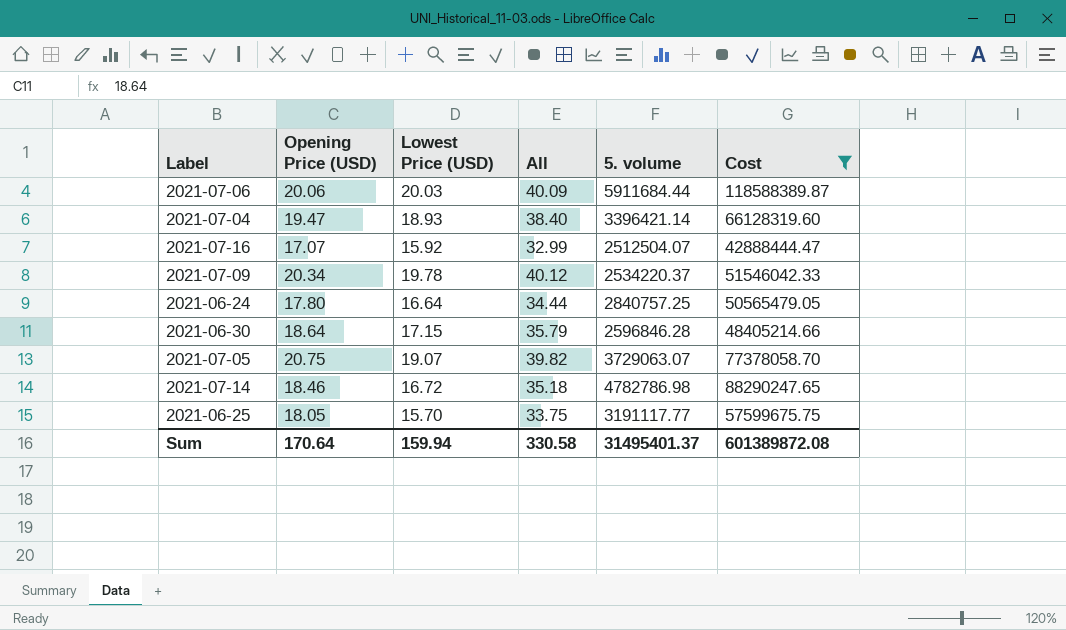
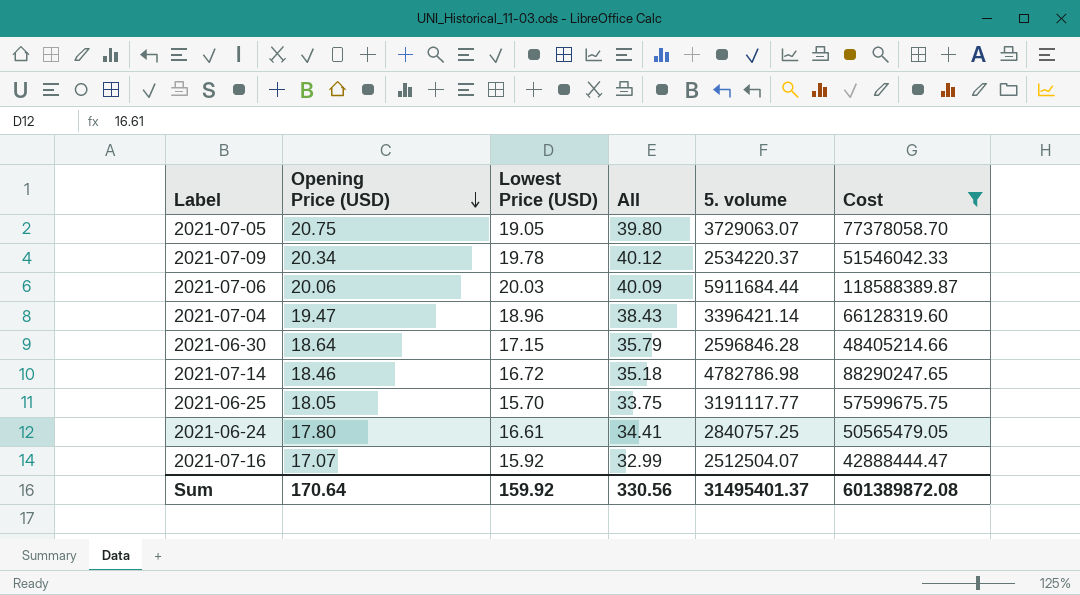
row order: none -> Opening Price (USD) descending
2021-07-05 | Lowest Price (USD): 19.07 -> 19.05
2021-07-05 | All: 39.82 -> 39.80
2021-07-04 | Lowest Price (USD): 18.93 -> 18.96
2021-07-04 | All: 38.40 -> 38.43
2021-06-24 | Lowest Price (USD): 16.64 -> 16.61
2021-06-24 | All: 34.44 -> 34.41
Sum | Lowest Price (USD): 159.94 -> 159.92
Sum | All: 330.58 -> 330.56

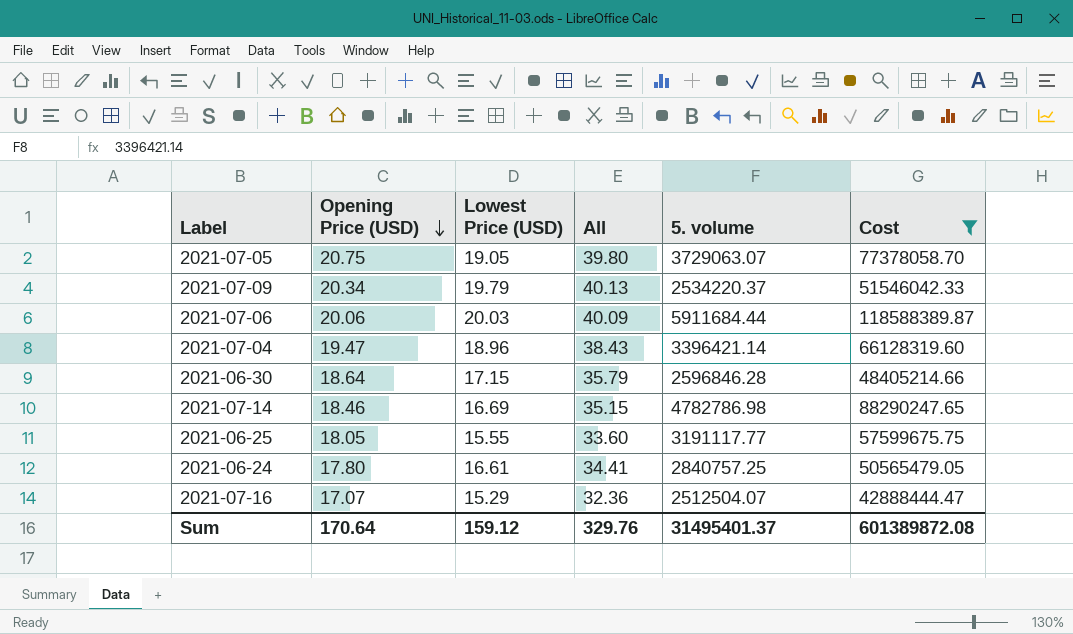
2021-07-09 | Lowest Price (USD): 19.78 -> 19.79
2021-07-09 | All: 40.12 -> 40.13
2021-07-14 | Lowest Price (USD): 16.72 -> 16.69
2021-07-14 | All: 35.18 -> 35.15
2021-06-25 | Lowest Price (USD): 15.70 -> 15.55
2021-06-25 | All: 33.75 -> 33.60
2021-07-16 | Lowest Price (USD): 15.92 -> 15.29
2021-07-16 | All: 32.99 -> 32.36
Sum | Lowest Price (USD): 159.92 -> 159.12
Sum | All: 330.56 -> 329.76

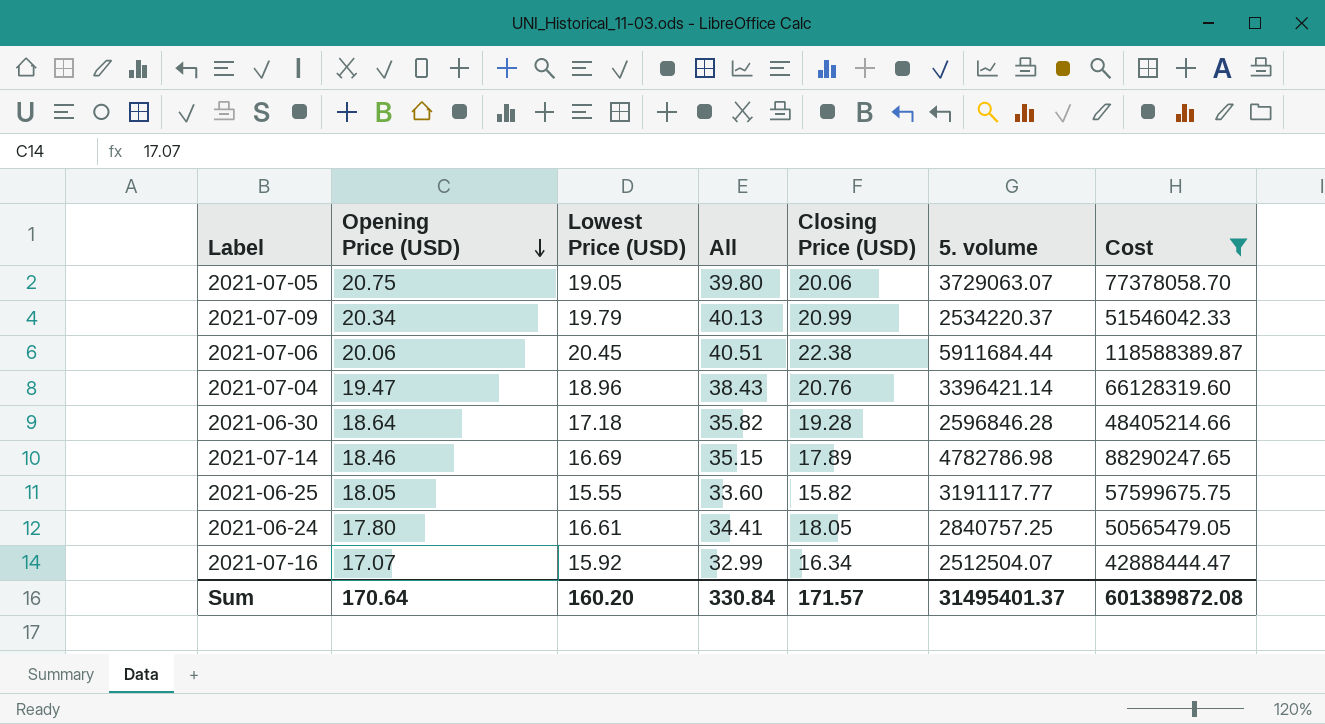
column Closing Price (USD) | position: none -> 5
2021-07-06 | Lowest Price (USD): 20.03 -> 20.45
2021-07-06 | All: 40.09 -> 40.51
2021-06-30 | Lowest Price (USD): 17.15 -> 17.18
2021-06-30 | All: 35.79 -> 35.82
2021-07-16 | Lowest Price (USD): 15.29 -> 15.92
2021-07-16 | All: 32.36 -> 32.99
Sum | Lowest Price (USD): 159.12 -> 160.20
Sum | All: 329.76 -> 330.84

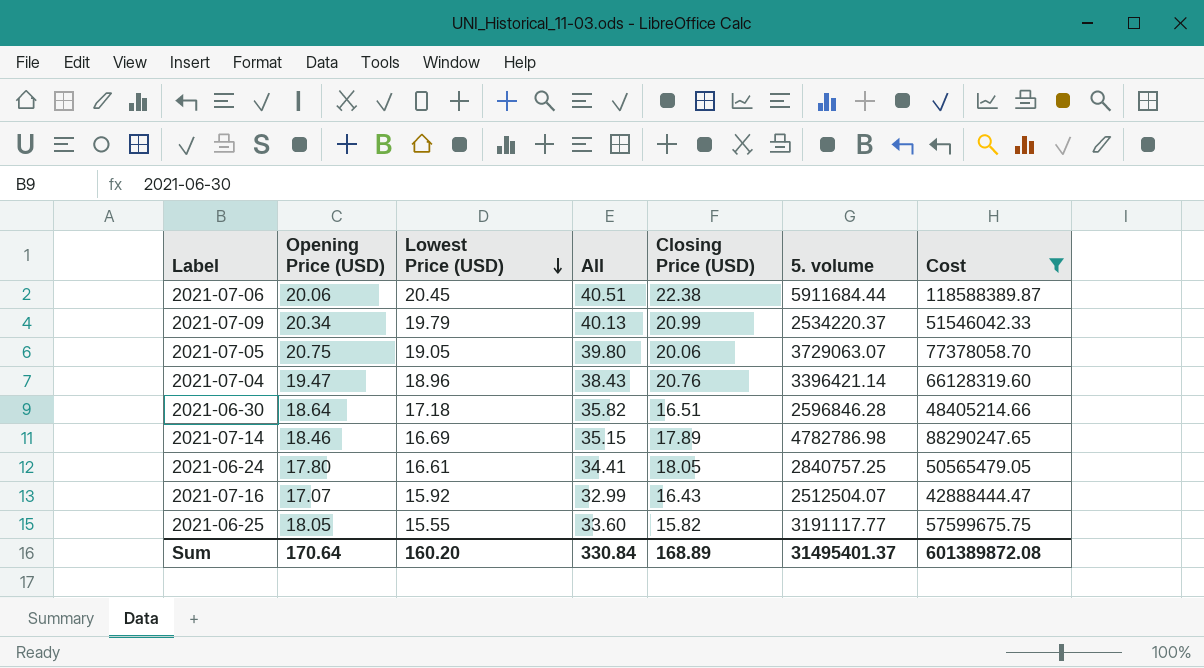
row order: Opening Price (USD) descending -> Lowest Price (USD) descending
2021-06-30 | Closing Price (USD): 19.28 -> 16.51
2021-07-16 | Closing Price (USD): 16.34 -> 16.43
Sum | Closing Price (USD): 171.57 -> 168.89

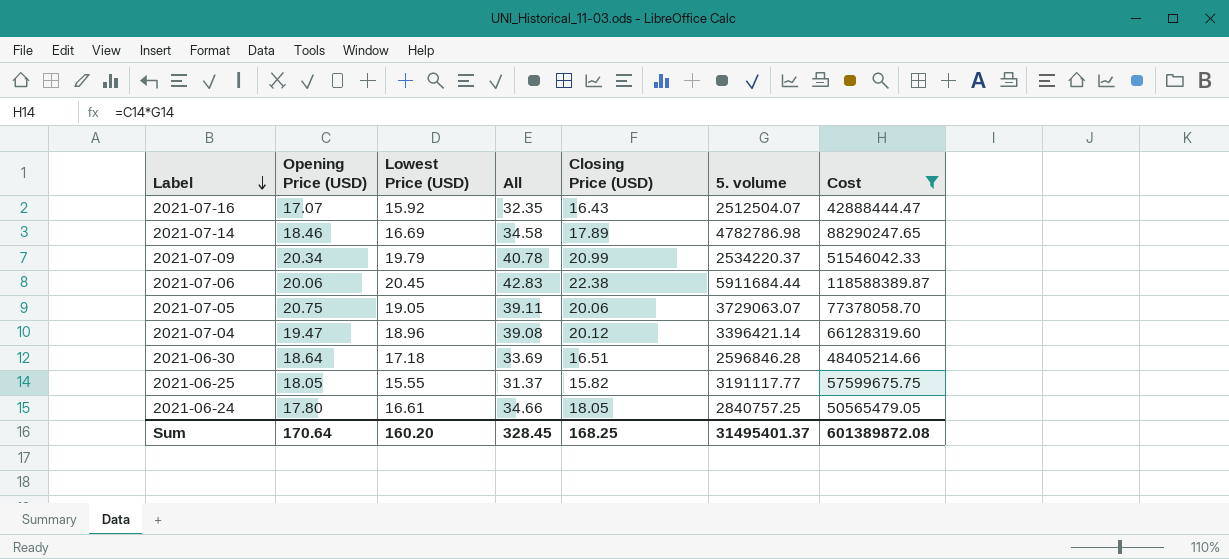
row order: Lowest Price (USD) descending -> Label descending
column All | formula: [Opening Price (USD)] + [Lowest Price (USD)] -> [Lowest Price (USD)] + [Closing Price (USD)]
2021-07-04 | Closing Price (USD): 20.76 -> 20.12
Sum | All: 330.84 -> 328.45
Sum | Closing Price (USD): 168.89 -> 168.25

